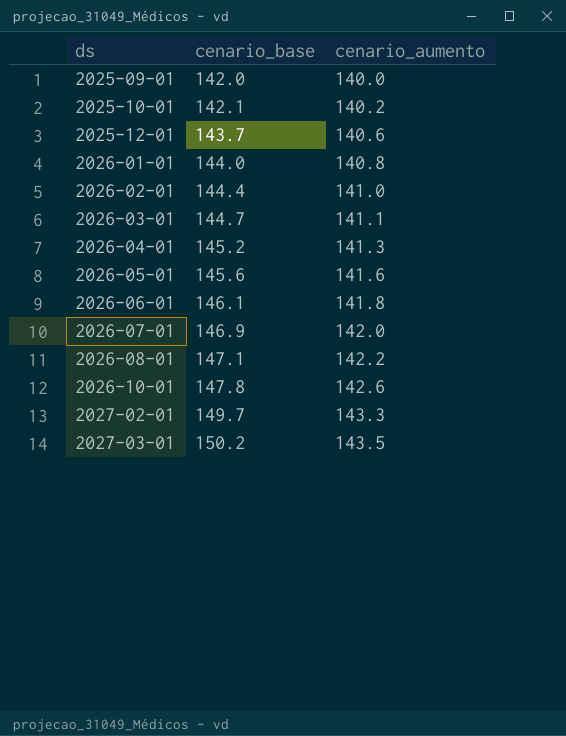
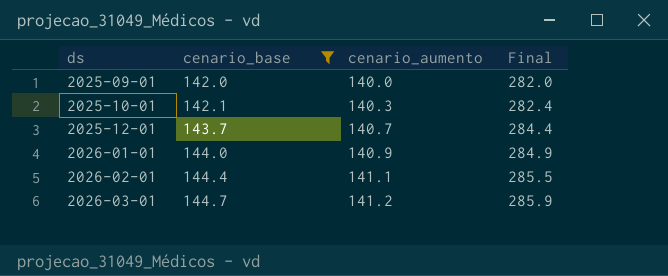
filter: none -> cenario_base <= 144.7
column Final | formula: none -> [cenario_base] + [cenario_aumento]
2025-10-01 | cenario_aumento: 140.2 -> 140.3
2025-12-01 | cenario_aumento: 140.6 -> 140.7
2026-01-01 | cenario_aumento: 140.8 -> 140.9
2026-02-01 | cenario_aumento: 141.0 -> 141.1
2026-03-01 | cenario_aumento: 141.1 -> 141.2

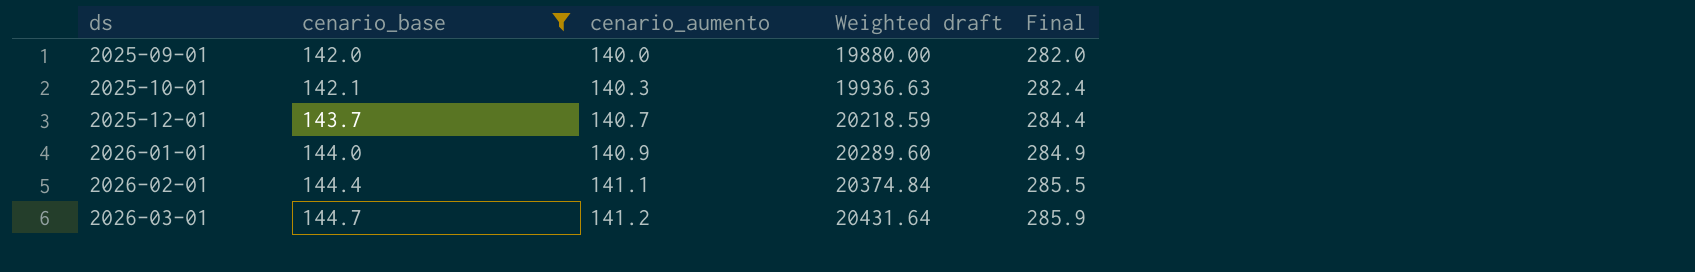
column Weighted draft | formula: none -> [cenario_base] * [cenario_aumento]

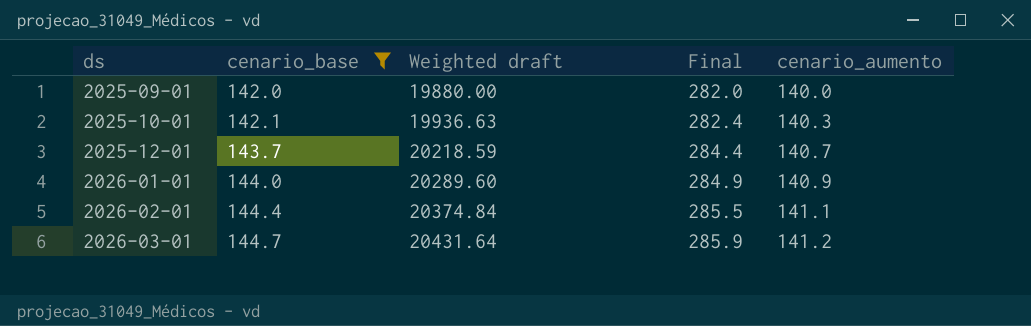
column cenario_aumento | position: 3 -> 5

